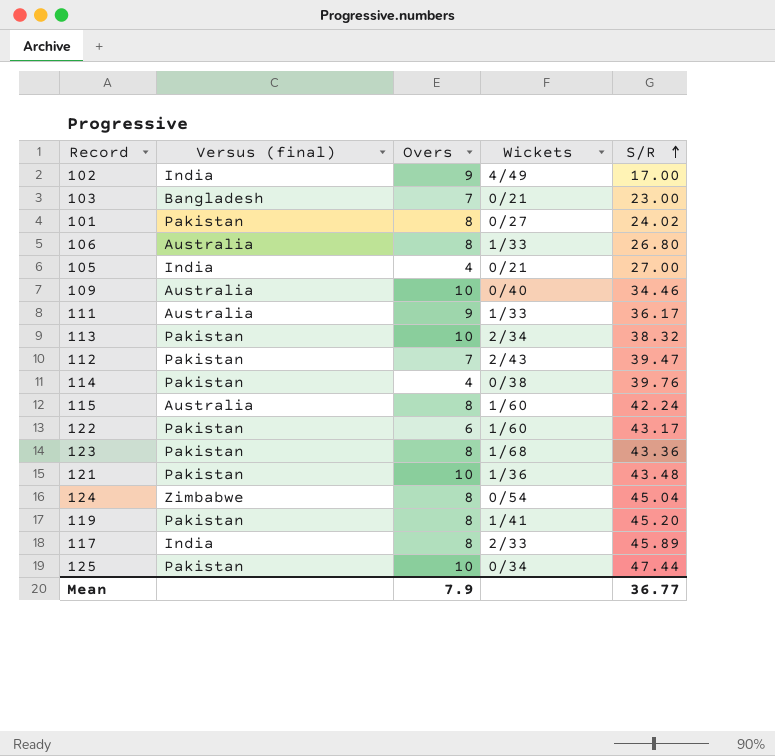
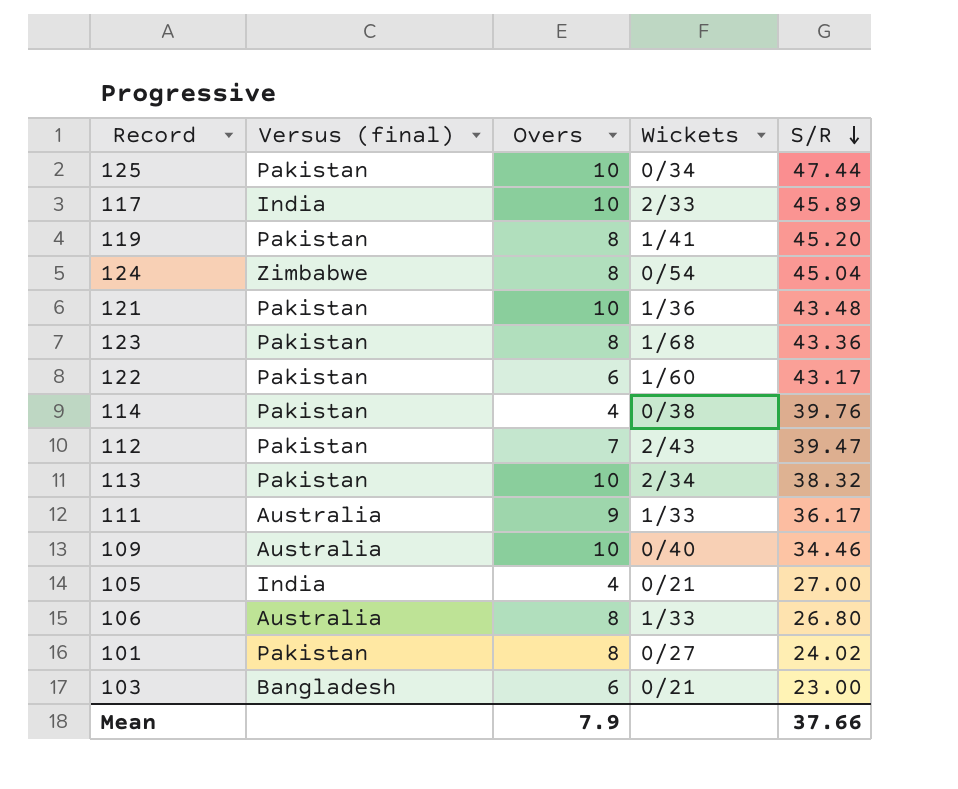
row order: S/R ascending -> S/R descending
row 102: India | 9 | 4/49 | 17.00 -> none
row 115: Australia | 8 | 1/60 | 42.24 -> none
117 | Overs: 8 -> 10
103 | Overs: 7 -> 6
Mean | S/R: 36.77 -> 37.66

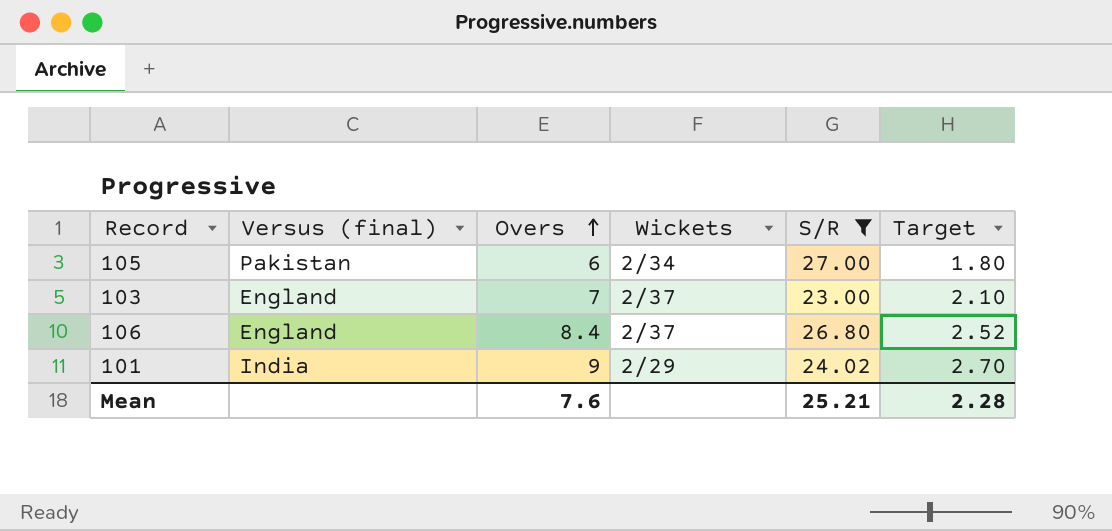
filter: none -> S/R <= 27.00
row order: S/R descending -> Overs ascending
column Target | formula: none -> [Overs] * 0.3
105 | Versus (final): India -> Pakistan
105 | Overs: 4 -> 6
105 | Wickets: 0/21 -> 2/34
103 | Versus (final): Bangladesh -> England
103 | Overs: 6 -> 7
103 | Wickets: 0/21 -> 2/37
106 | Versus (final): Australia -> England
106 | Overs: 8 -> 8.4
106 | Wickets: 1/33 -> 2/37
101 | Versus (final): Pakistan -> India
101 | Overs: 8 -> 9
101 | Wickets: 0/27 -> 2/29
Mean | Overs: 7.9 -> 7.6
Mean | S/R: 37.66 -> 25.21

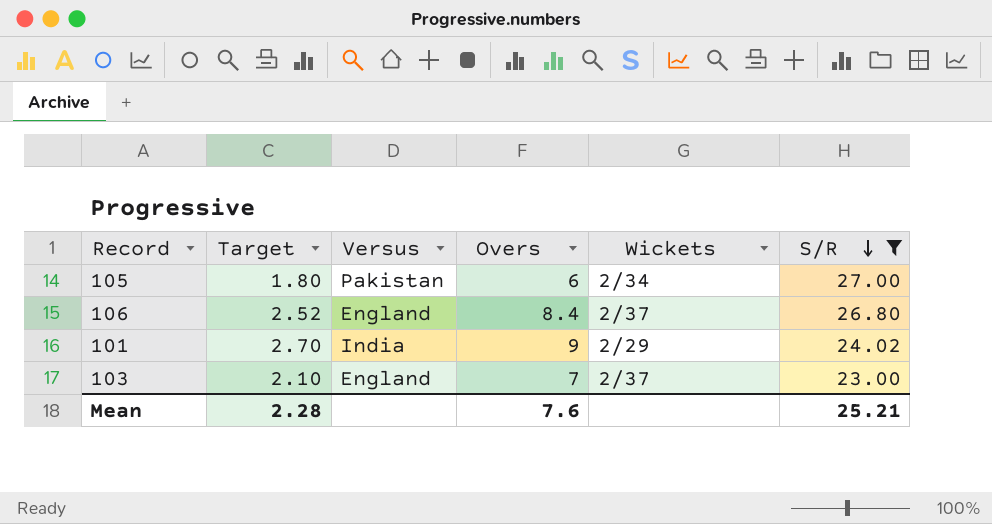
row order: Overs ascending -> S/R descending
column Target | position: 6 -> 2
column name: Versus (final) -> Versus

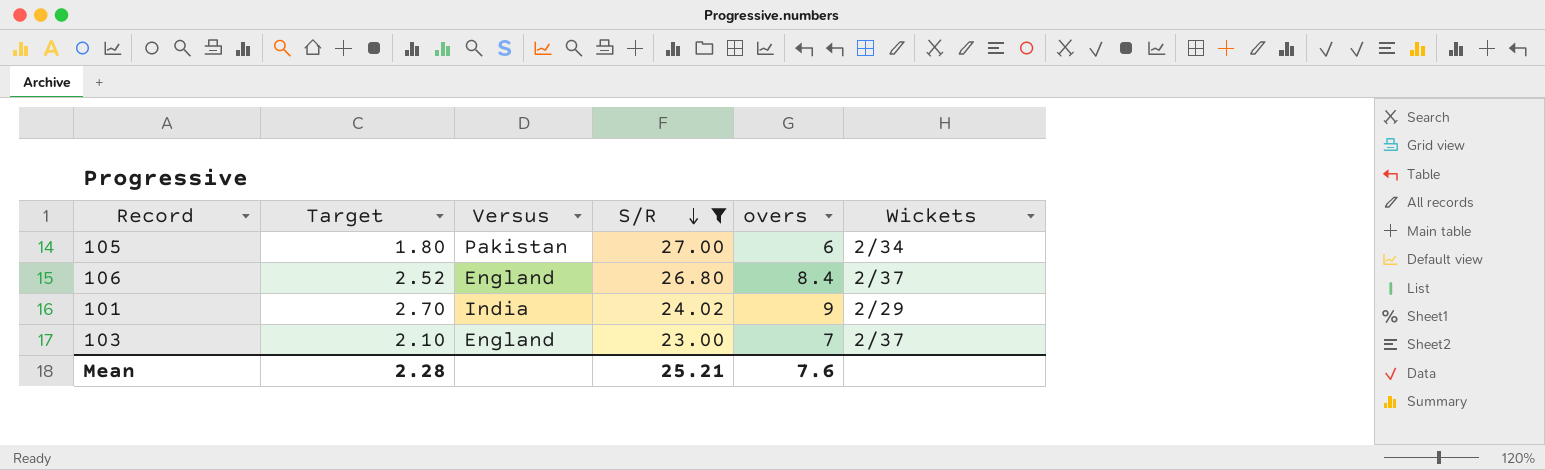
column S/R | position: 6 -> 4
column name: Overs -> overs

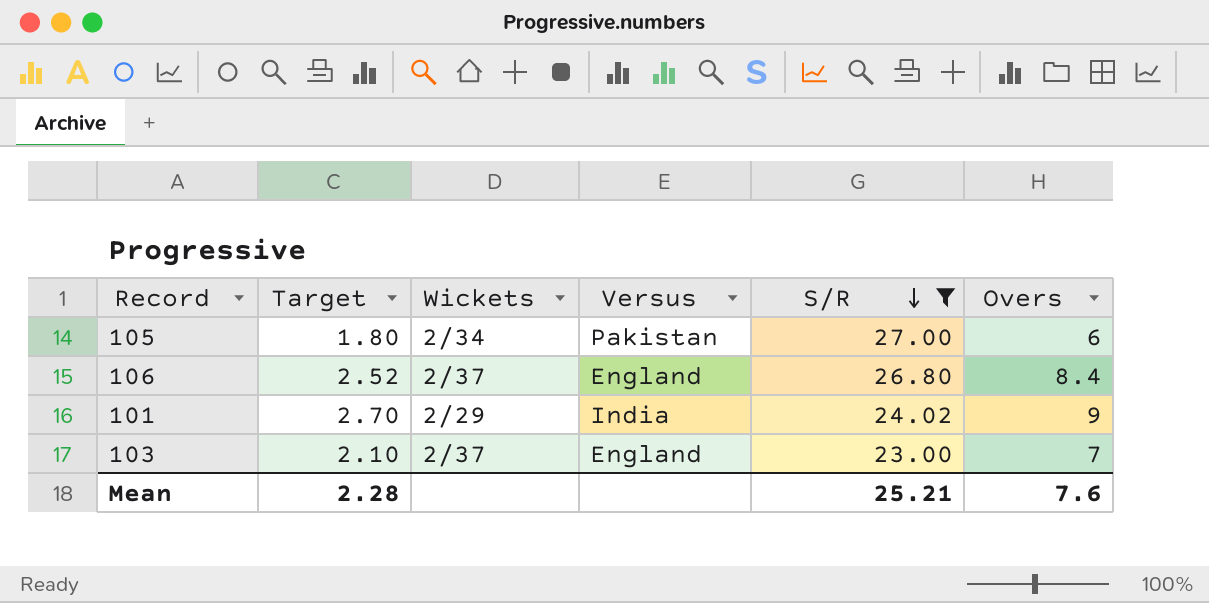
column Wickets | position: 6 -> 3
column name: overs -> Overs

